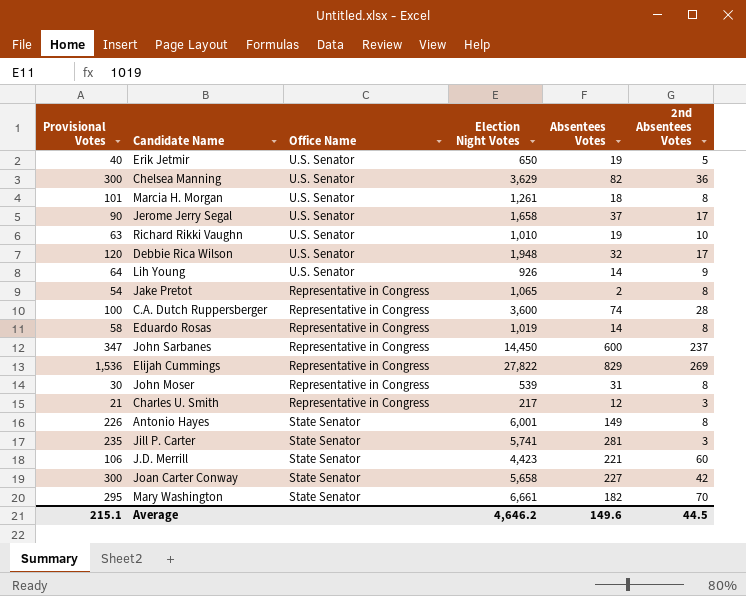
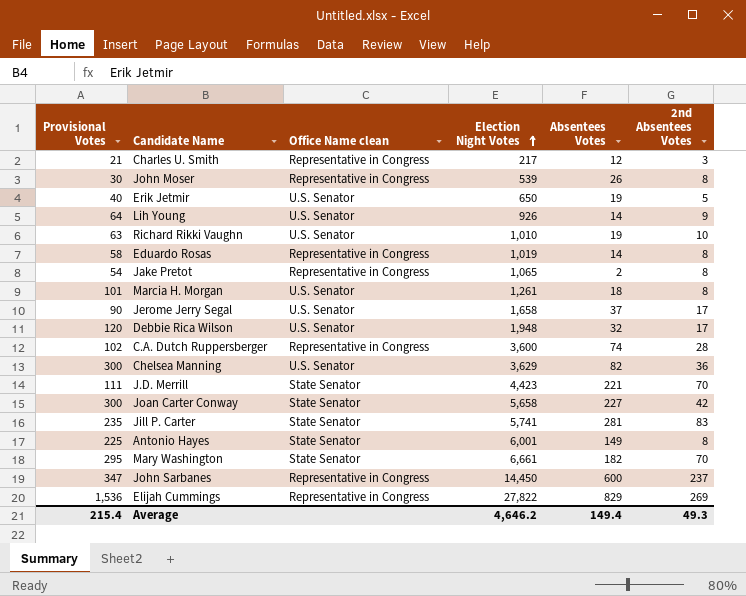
row order: none -> Election Night Votes ascending
column name: Office Name -> Office Name clean
John Moser | Absentees Votes: 31 -> 26
C.A. Dutch Ruppersberger | Provisional Votes: 100 -> 102
J.D. Merrill | Provisional Votes: 106 -> 111
J.D. Merrill | 2nd Absentees Votes: 60 -> 70
Jill P. Carter | 2nd Absentees Votes: 3 -> 83
Antonio Hayes | Provisional Votes: 226 -> 225
Average | Provisional Votes: 215.1 -> 215.4
Average | Absentees Votes: 149.6 -> 149.4
Average | 2nd Absentees Votes: 44.5 -> 49.3

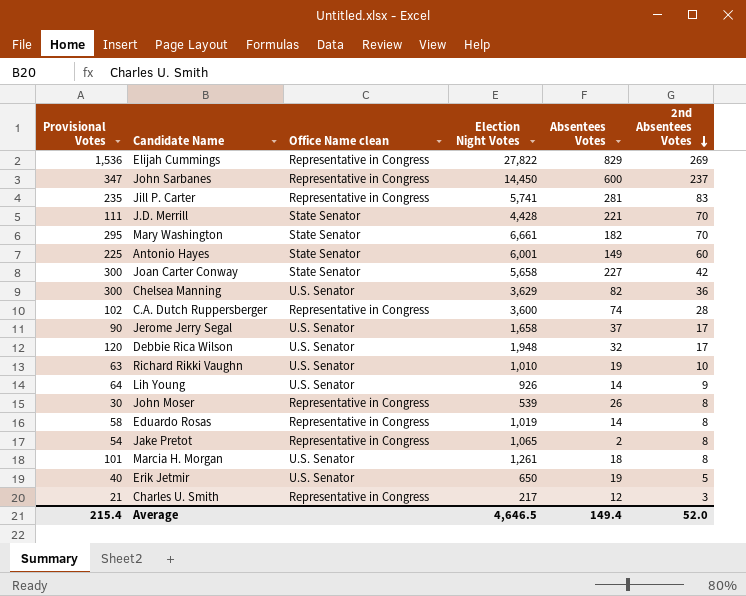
row order: Election Night Votes ascending -> 2nd Absentees Votes descending
Jill P. Carter | Office Name clean: State Senator -> Representative in Congress
J.D. Merrill | Election Night Votes: 4,423 -> 4,428
Antonio Hayes | 2nd Absentees Votes: 8 -> 60
Average | Election Night Votes: 4,646.2 -> 4,646.5
Average | 2nd Absentees Votes: 49.3 -> 52.0

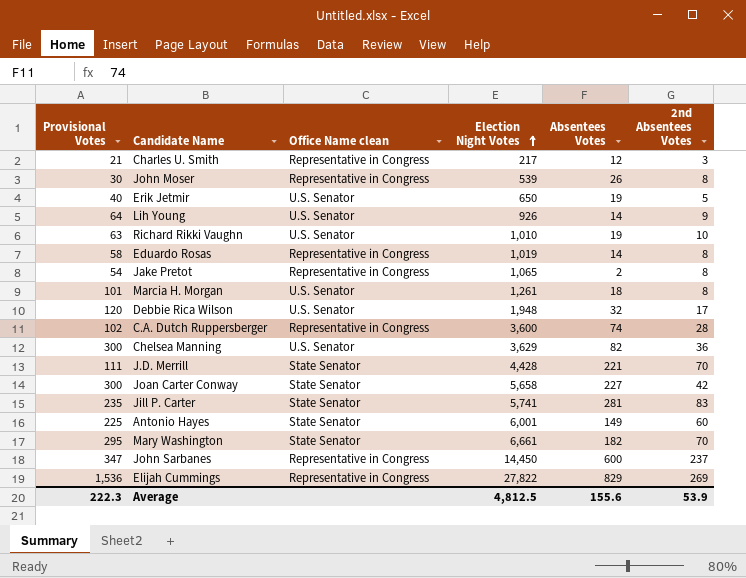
row order: 2nd Absentees Votes descending -> Election Night Votes ascending
row Jerome Jerry Segal: 90 | U.S. Senator | 1,658 | 37 | 17 -> none
Jill P. Carter | Office Name clean: Representative in Congress -> State Senator
Average | Provisional Votes: 215.4 -> 222.3
Average | Election Night Votes: 4,646.5 -> 4,812.5
Average | Absentees Votes: 149.4 -> 155.6
Average | 2nd Absentees Votes: 52.0 -> 53.9

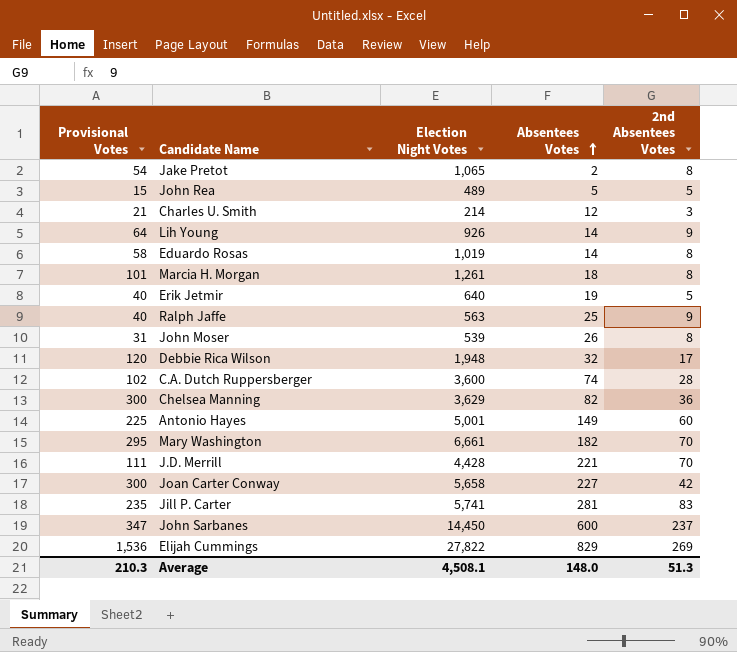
row order: Election Night Votes ascending -> Absentees Votes ascending
column Office Name clean | position: 3 -> none
row Richard Rikki Vaughn: 63 | U.S. Senator | 1,010 | 19 | 10 -> none
row John Rea: none -> 15 | 489 | 5 | 5
Charles U. Smith | Election Night Votes: 217 -> 214
Erik Jetmir | Election Night Votes: 650 -> 640
row Ralph Jaffe: none -> 40 | 563 | 25 | 9
John Moser | Provisional Votes: 30 -> 31
Antonio Hayes | Election Night Votes: 6,001 -> 5,001
Average | Provisional Votes: 222.3 -> 210.3
Average | Election Night Votes: 4,812.5 -> 4,508.1
Average | Absentees Votes: 155.6 -> 148.0
Average | 2nd Absentees Votes: 53.9 -> 51.3

